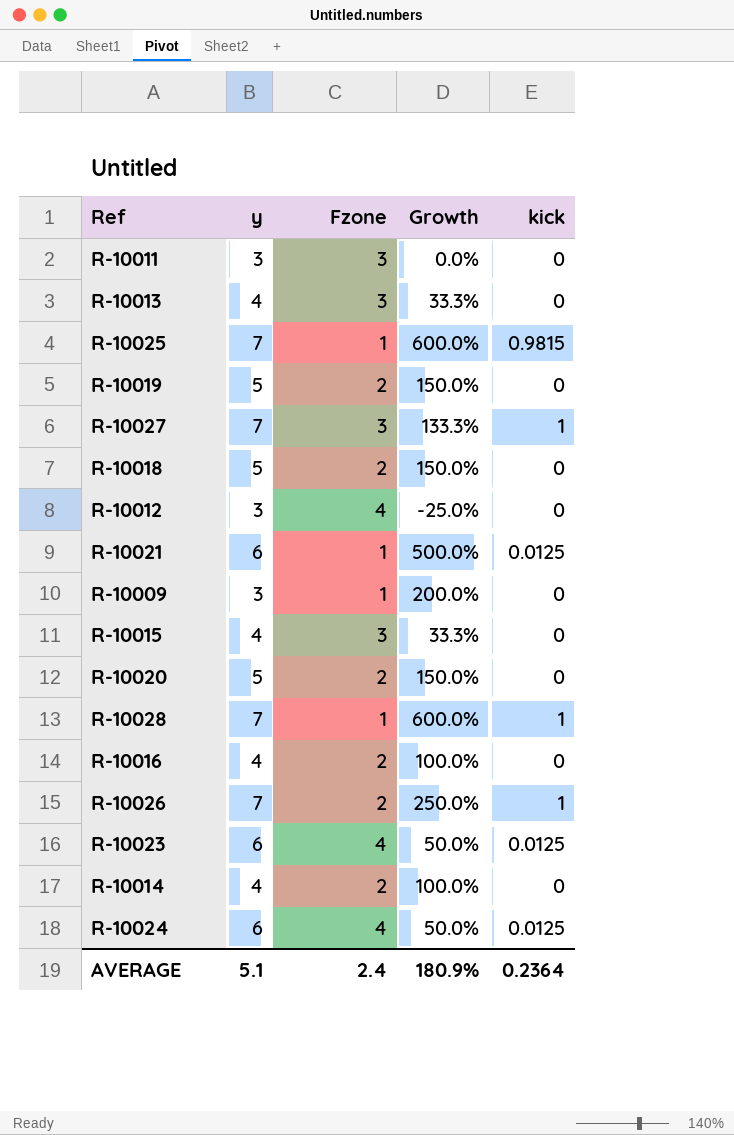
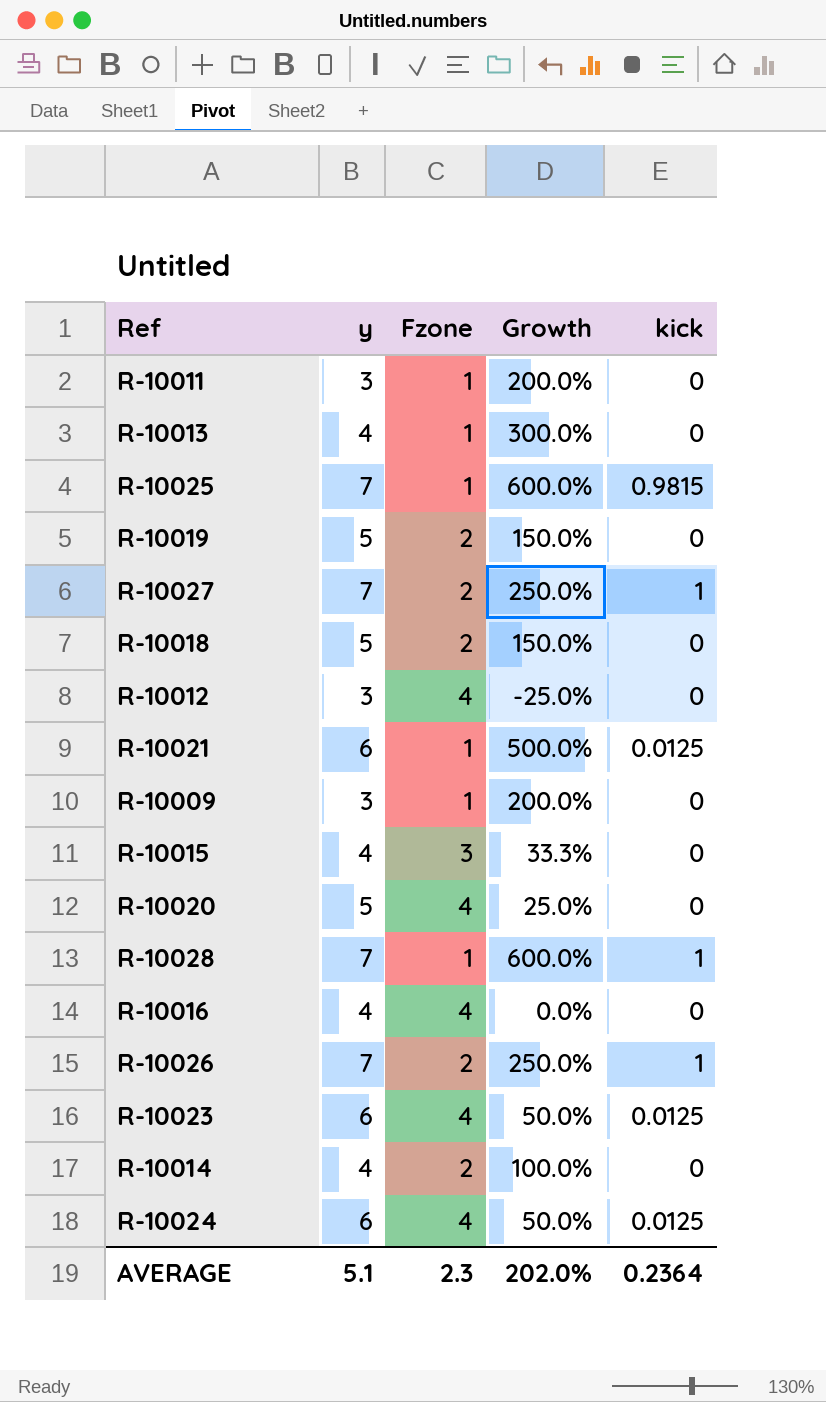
R-10011 | Fzone: 3 -> 1
R-10011 | Growth: 0.0% -> 200.0%
R-10013 | Fzone: 3 -> 1
R-10013 | Growth: 33.3% -> 300.0%
R-10027 | Fzone: 3 -> 2
R-10027 | Growth: 133.3% -> 250.0%
R-10020 | Fzone: 2 -> 4
R-10020 | Growth: 150.0% -> 25.0%
R-10016 | Fzone: 2 -> 4
R-10016 | Growth: 100.0% -> 0.0%
AVERAGE | Fzone: 2.4 -> 2.3
AVERAGE | Growth: 180.9% -> 202.0%

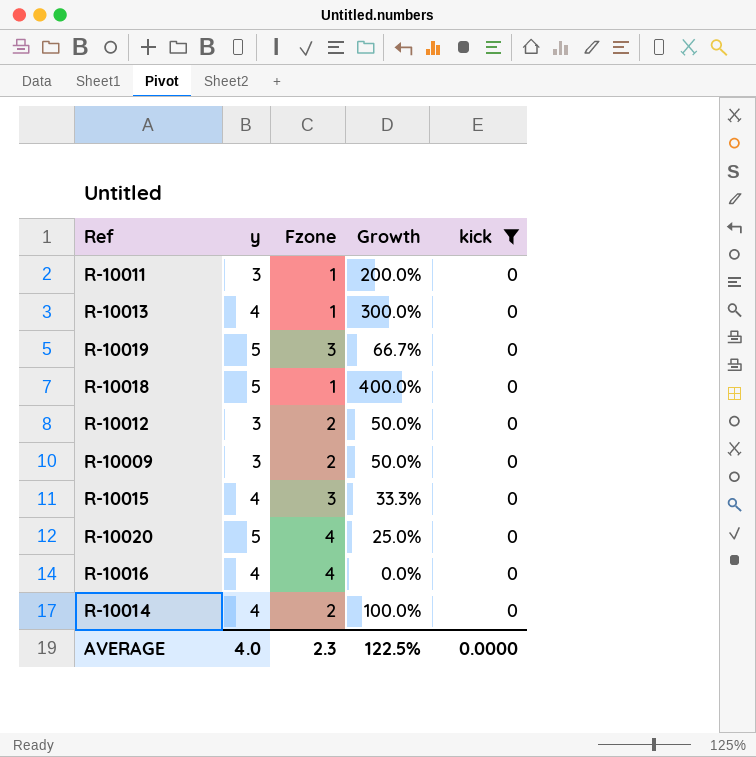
filter: none -> kick = 0
R-10019 | Fzone: 2 -> 3
R-10019 | Growth: 150.0% -> 66.7%
R-10018 | Fzone: 2 -> 1
R-10018 | Growth: 150.0% -> 400.0%
R-10012 | Fzone: 4 -> 2
R-10012 | Growth: -25.0% -> 50.0%
R-10009 | Fzone: 1 -> 2
R-10009 | Growth: 200.0% -> 50.0%
AVERAGE | y: 5.1 -> 4.0
AVERAGE | Growth: 202.0% -> 122.5%
AVERAGE | kick: 0.2364 -> 0.0000

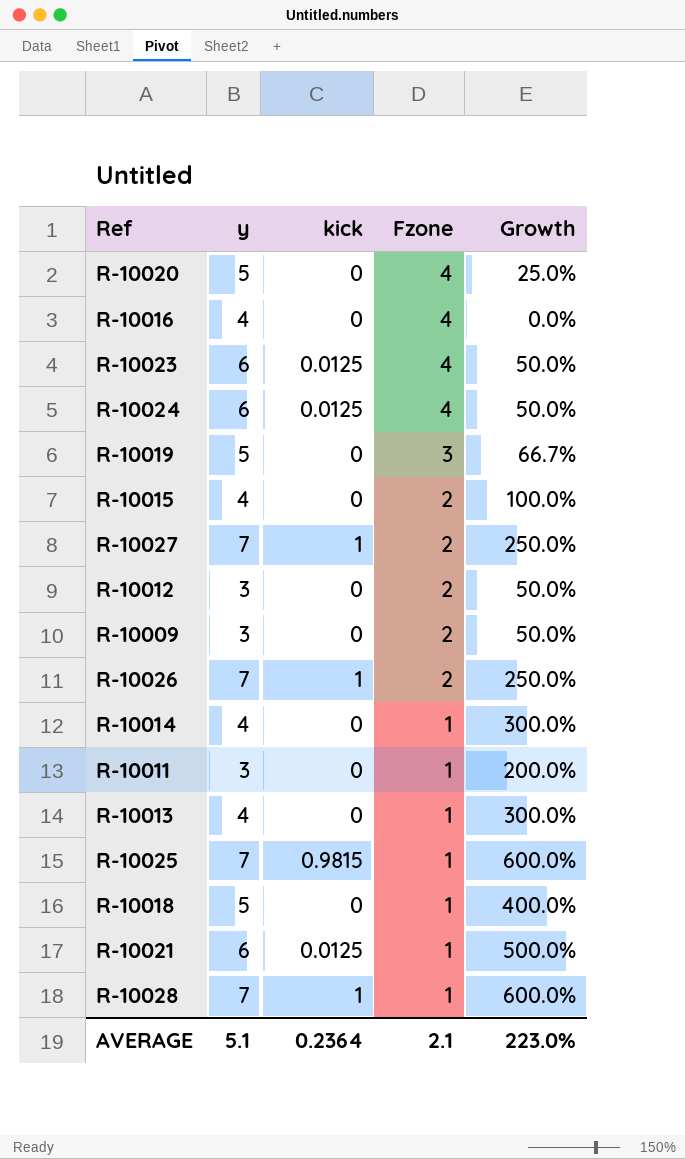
filter: kick = 0 -> none
row order: none -> Fzone descending
column kick | position: 5 -> 3
R-10015 | Fzone: 3 -> 2
R-10015 | Growth: 33.3% -> 100.0%
R-10014 | Fzone: 2 -> 1
R-10014 | Growth: 100.0% -> 300.0%
AVERAGE | y: 4.0 -> 5.1
AVERAGE | kick: 0.0000 -> 0.2364
AVERAGE | Fzone: 2.3 -> 2.1
AVERAGE | Growth: 122.5% -> 223.0%

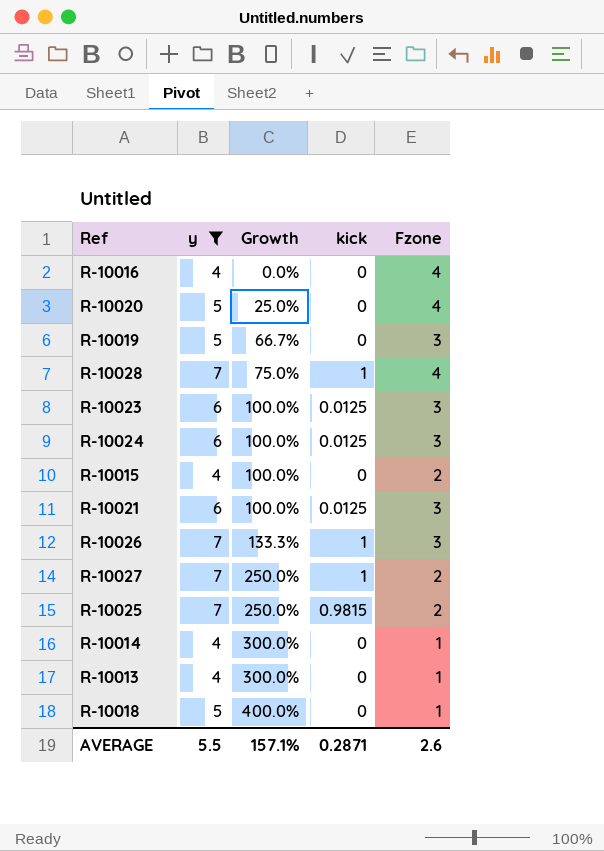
filter: none -> y != 3
row order: Fzone descending -> Growth ascending
column Growth | position: 5 -> 3
R-10028 | Growth: 600.0% -> 75.0%
R-10028 | Fzone: 1 -> 4
R-10023 | Growth: 50.0% -> 100.0%
R-10023 | Fzone: 4 -> 3
R-10024 | Growth: 50.0% -> 100.0%
R-10024 | Fzone: 4 -> 3
R-10021 | Growth: 500.0% -> 100.0%
R-10021 | Fzone: 1 -> 3
R-10026 | Growth: 250.0% -> 133.3%
R-10026 | Fzone: 2 -> 3
R-10025 | Growth: 600.0% -> 250.0%
R-10025 | Fzone: 1 -> 2
AVERAGE | y: 5.1 -> 5.5
AVERAGE | Growth: 223.0% -> 157.1%
AVERAGE | kick: 0.2364 -> 0.2871
AVERAGE | Fzone: 2.1 -> 2.6

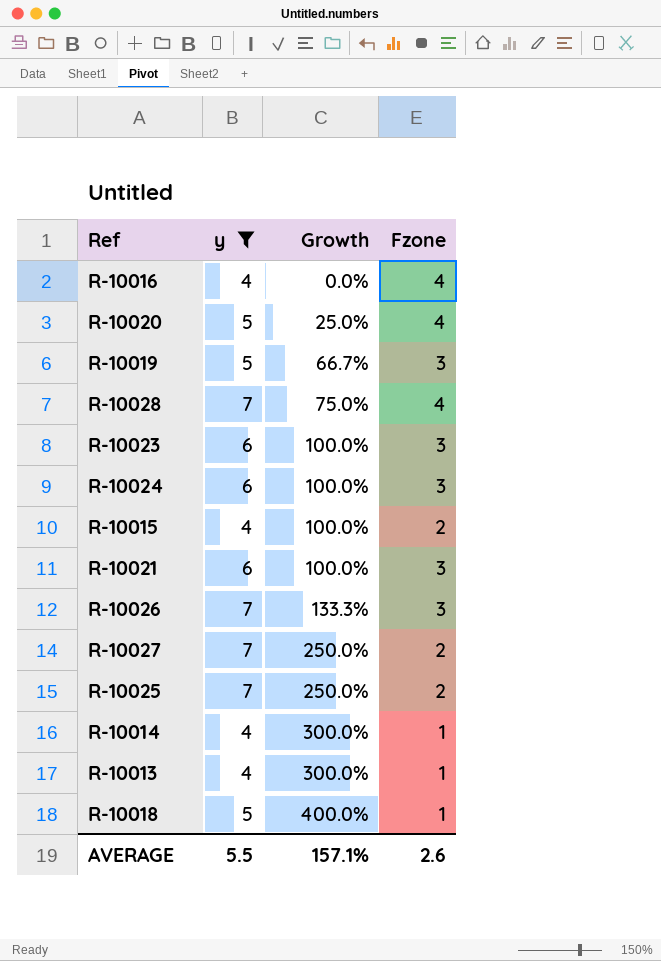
column kick | position: 4 -> none

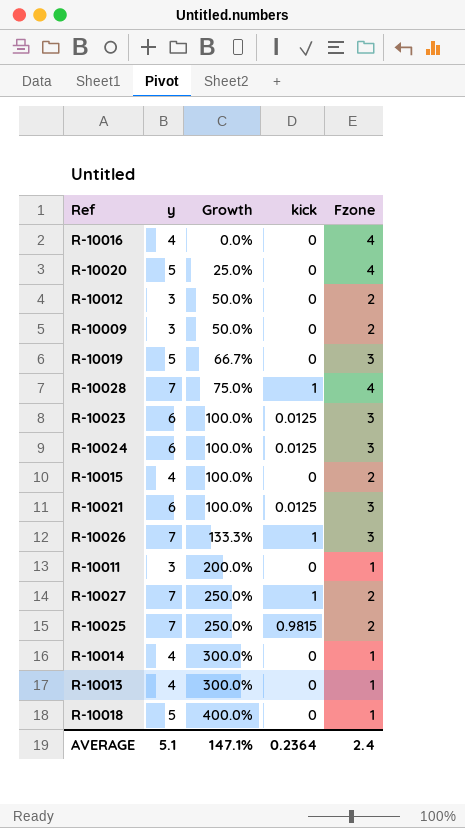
filter: y != 3 -> none
column kick | position: none -> 4
AVERAGE | y: 5.5 -> 5.1
AVERAGE | Growth: 157.1% -> 147.1%
AVERAGE | Fzone: 2.6 -> 2.4

